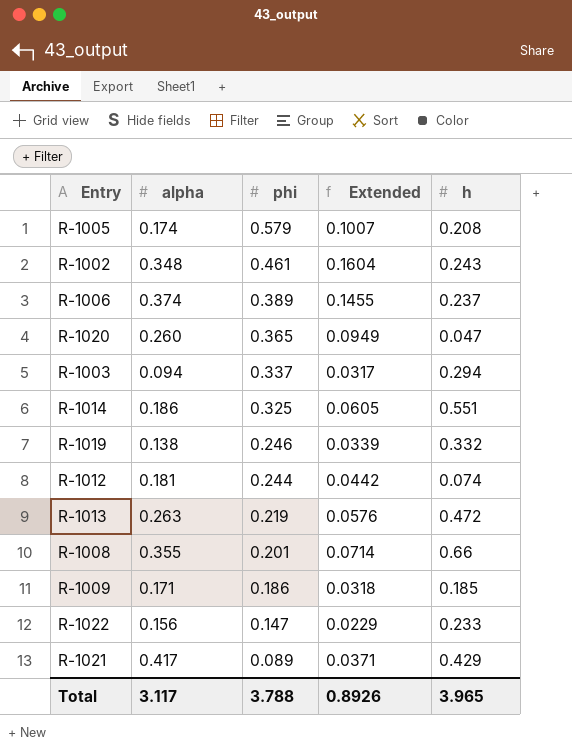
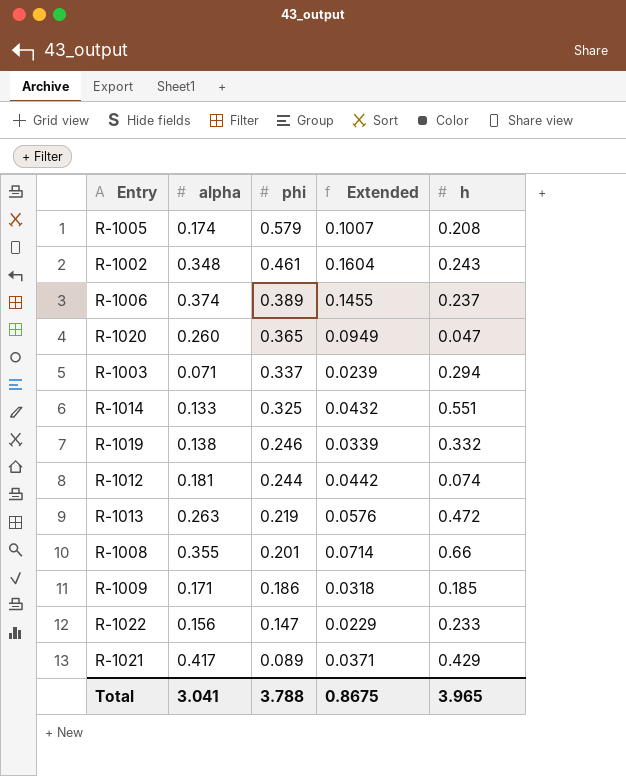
R-1003 | alpha: 0.094 -> 0.071
R-1003 | Extended: 0.0317 -> 0.0239
R-1014 | alpha: 0.186 -> 0.133
R-1014 | Extended: 0.0605 -> 0.0432
Total | alpha: 3.117 -> 3.041
Total | Extended: 0.8926 -> 0.8675

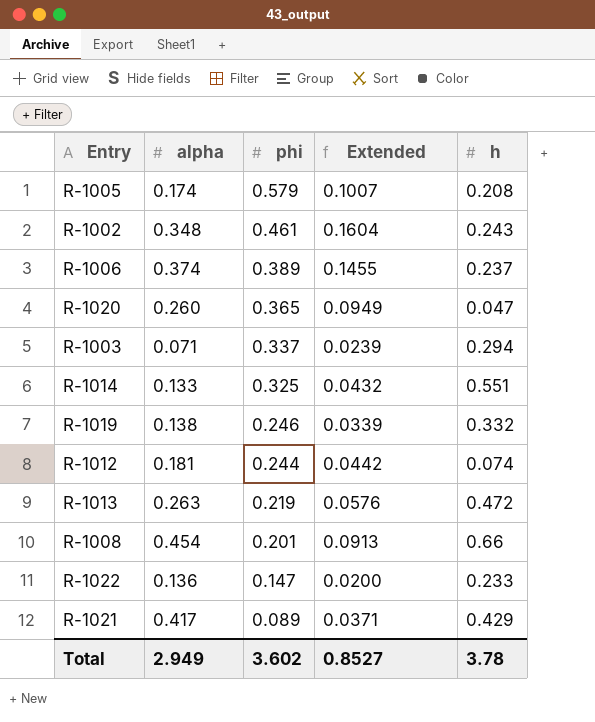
row R-1009: 0.171 | 0.186 | 0.0318 | 0.185 -> none
R-1008 | alpha: 0.355 -> 0.454
R-1008 | Extended: 0.0714 -> 0.0913
R-1022 | alpha: 0.156 -> 0.136
R-1022 | Extended: 0.0229 -> 0.0200
Total | alpha: 3.041 -> 2.949
Total | phi: 3.788 -> 3.602
Total | Extended: 0.8675 -> 0.8527
Total | h: 3.965 -> 3.78

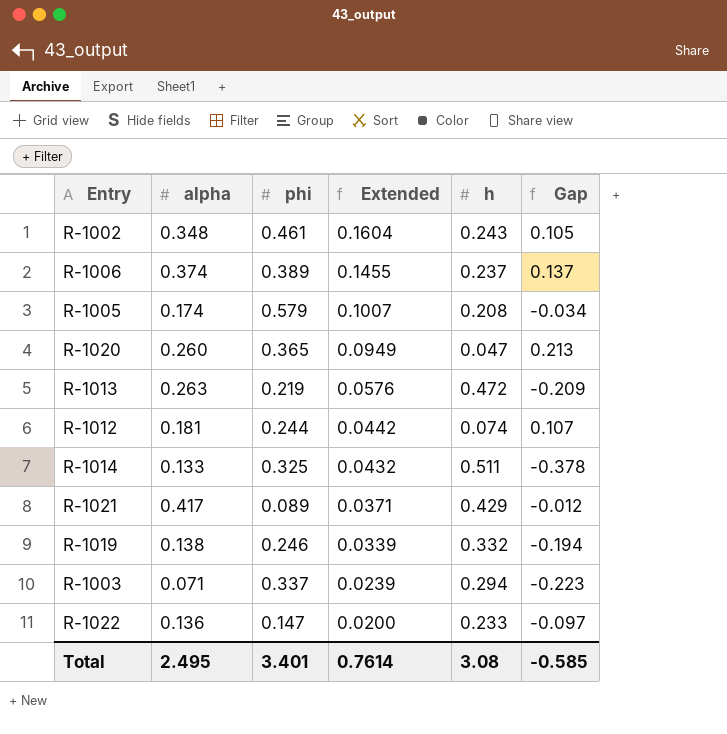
row order: phi descending -> Extended descending
column Gap | formula: none -> [alpha] - [h]
row R-1008: 0.454 | 0.201 | 0.0913 | 0.66 -> none
R-1014 | h: 0.551 -> 0.511
Total | alpha: 2.949 -> 2.495
Total | phi: 3.602 -> 3.401
Total | Extended: 0.8527 -> 0.7614
Total | h: 3.78 -> 3.08

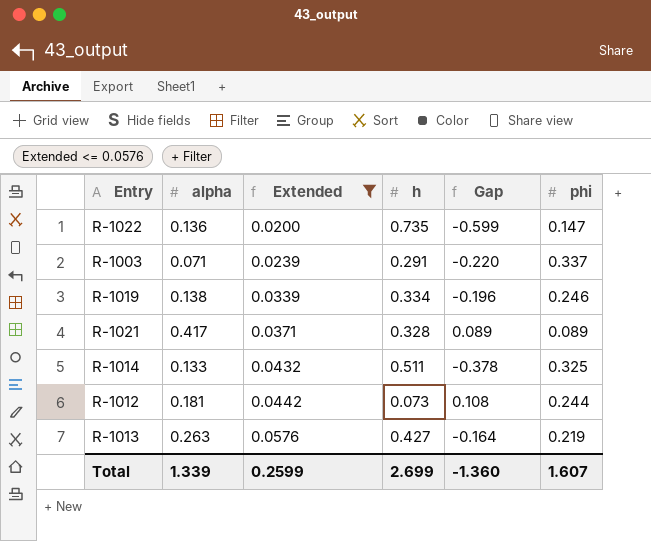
filter: none -> Extended <= 0.0576
row order: Extended descending -> Extended ascending
column phi | position: 3 -> 6
R-1022 | h: 0.233 -> 0.735
R-1022 | Gap: -0.097 -> -0.599
R-1003 | h: 0.294 -> 0.291
R-1003 | Gap: -0.223 -> -0.220
R-1019 | h: 0.332 -> 0.334
R-1019 | Gap: -0.194 -> -0.196
R-1021 | h: 0.429 -> 0.328
R-1021 | Gap: -0.012 -> 0.089
R-1012 | h: 0.074 -> 0.073
R-1012 | Gap: 0.107 -> 0.108
R-1013 | h: 0.472 -> 0.427
R-1013 | Gap: -0.209 -> -0.164
Total | alpha: 2.495 -> 1.339
Total | Extended: 0.7614 -> 0.2599
Total | h: 3.08 -> 2.699
Total | Gap: -0.585 -> -1.360
Total | phi: 3.401 -> 1.607

